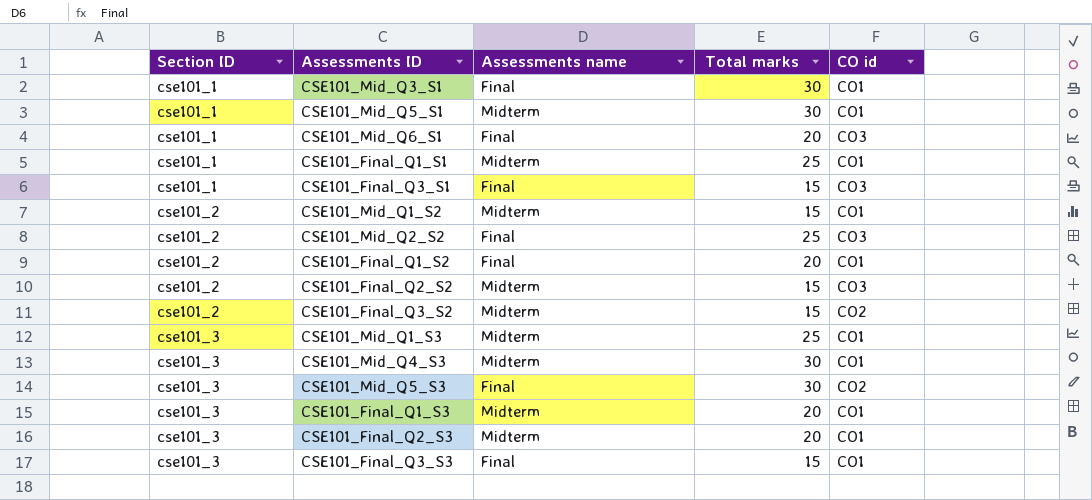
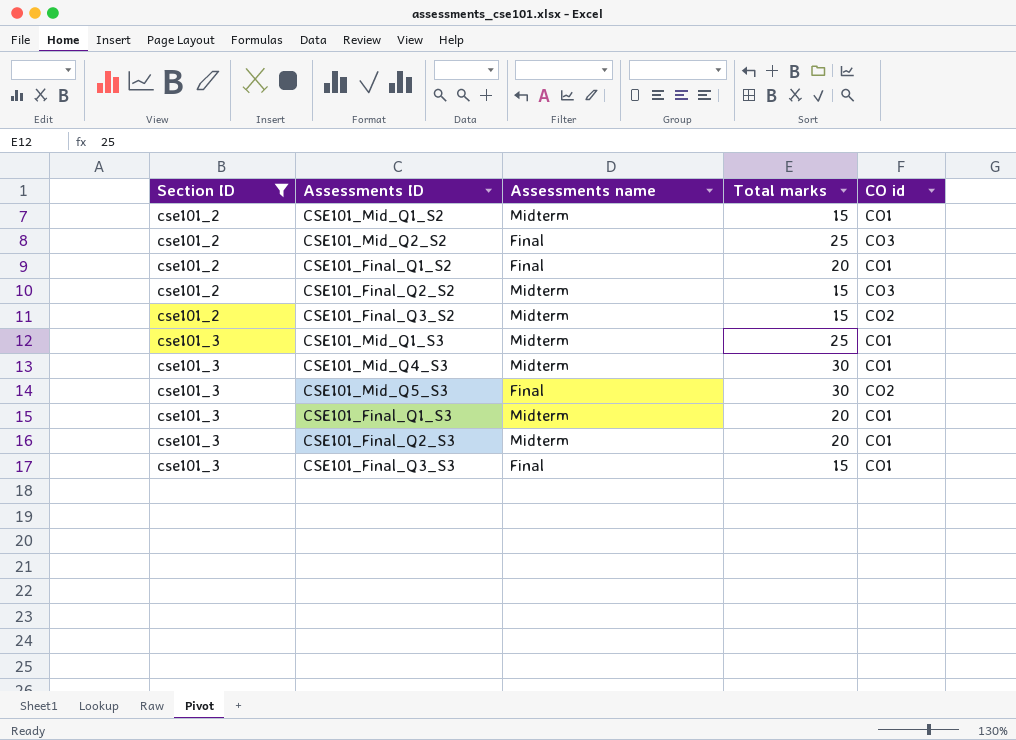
filter: none -> Section ID != cse101_1

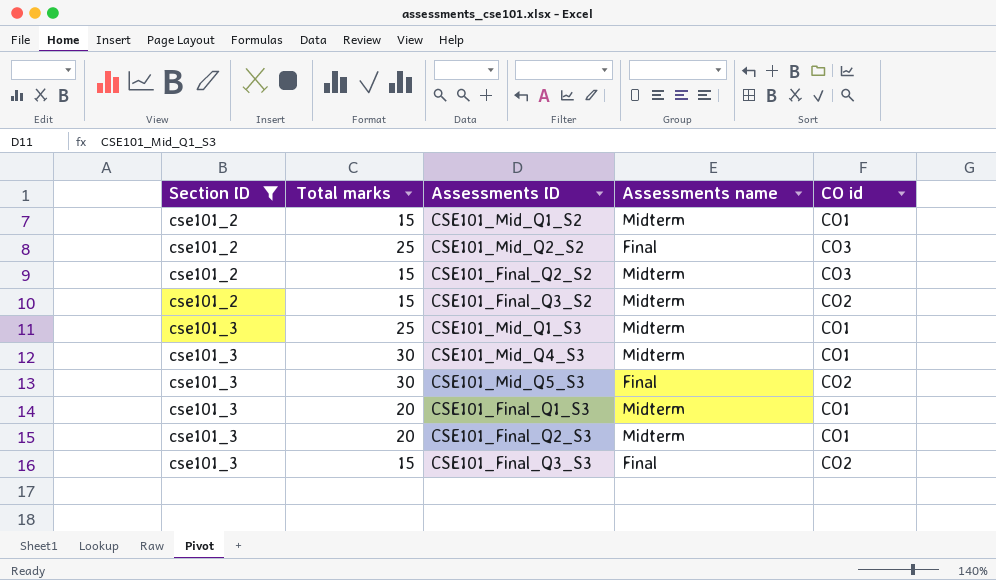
column Total marks | position: 4 -> 2
row CSE101_Final_Q1_S2: cse101_2 | Final | 20 | CO1 -> none
CSE101_Final_Q3_S3 | CO id: CO1 -> CO2

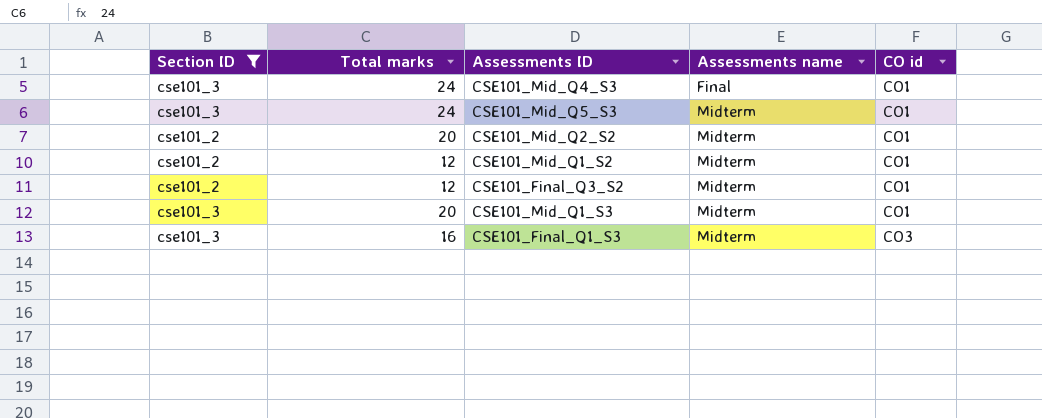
row order: Section ID ascending -> Assessments name ascending
row CSE101_Final_Q2_S2: cse101_2 | 15 | Midterm | CO3 -> none
row CSE101_Final_Q2_S3: cse101_3 | 20 | Midterm | CO1 -> none
row CSE101_Final_Q3_S3: cse101_3 | 15 | Final | CO2 -> none
CSE101_Mid_Q4_S3 | Total marks: 30 -> 24
CSE101_Mid_Q4_S3 | Assessments name: Midterm -> Final
CSE101_Mid_Q5_S3 | Total marks: 30 -> 24
CSE101_Mid_Q5_S3 | Assessments name: Final -> Midterm
CSE101_Mid_Q5_S3 | CO id: CO2 -> CO1
CSE101_Mid_Q2_S2 | Total marks: 25 -> 20
CSE101_Mid_Q2_S2 | Assessments name: Final -> Midterm
CSE101_Mid_Q2_S2 | CO id: CO3 -> CO1
CSE101_Mid_Q1_S2 | Total marks: 15 -> 12
CSE101_Final_Q3_S2 | Total marks: 15 -> 12
CSE101_Final_Q3_S2 | CO id: CO2 -> CO1
CSE101_Mid_Q1_S3 | Total marks: 25 -> 20
CSE101_Final_Q1_S3 | Total marks: 20 -> 16
CSE101_Final_Q1_S3 | CO id: CO1 -> CO3

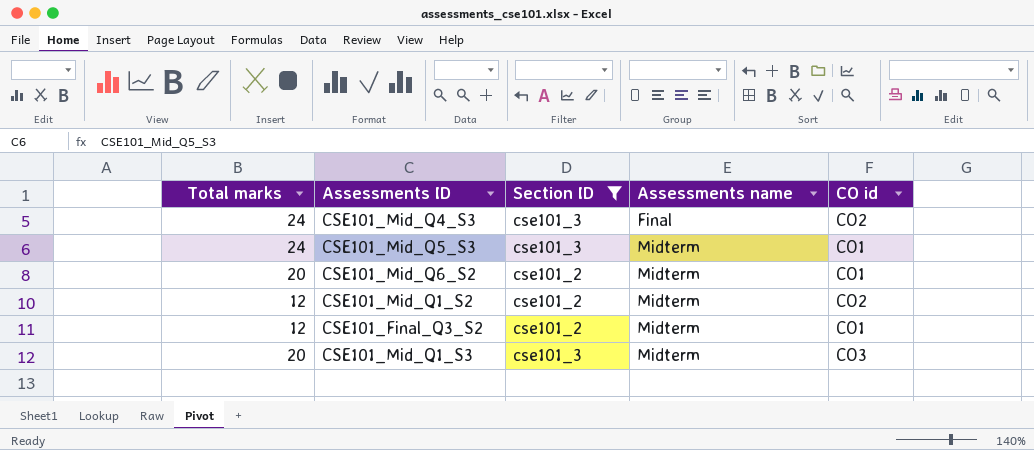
column Section ID | position: 1 -> 3
row CSE101_Mid_Q2_S2: cse101_2 | 20 | Midterm | CO1 -> none
row CSE101_Final_Q1_S3: cse101_3 | 16 | Midterm | CO3 -> none
CSE101_Mid_Q4_S3 | CO id: CO1 -> CO2
row CSE101_Mid_Q6_S2: none -> 20 | cse101_2 | Midterm | CO1
CSE101_Mid_Q1_S2 | CO id: CO1 -> CO2
CSE101_Mid_Q1_S3 | CO id: CO1 -> CO3

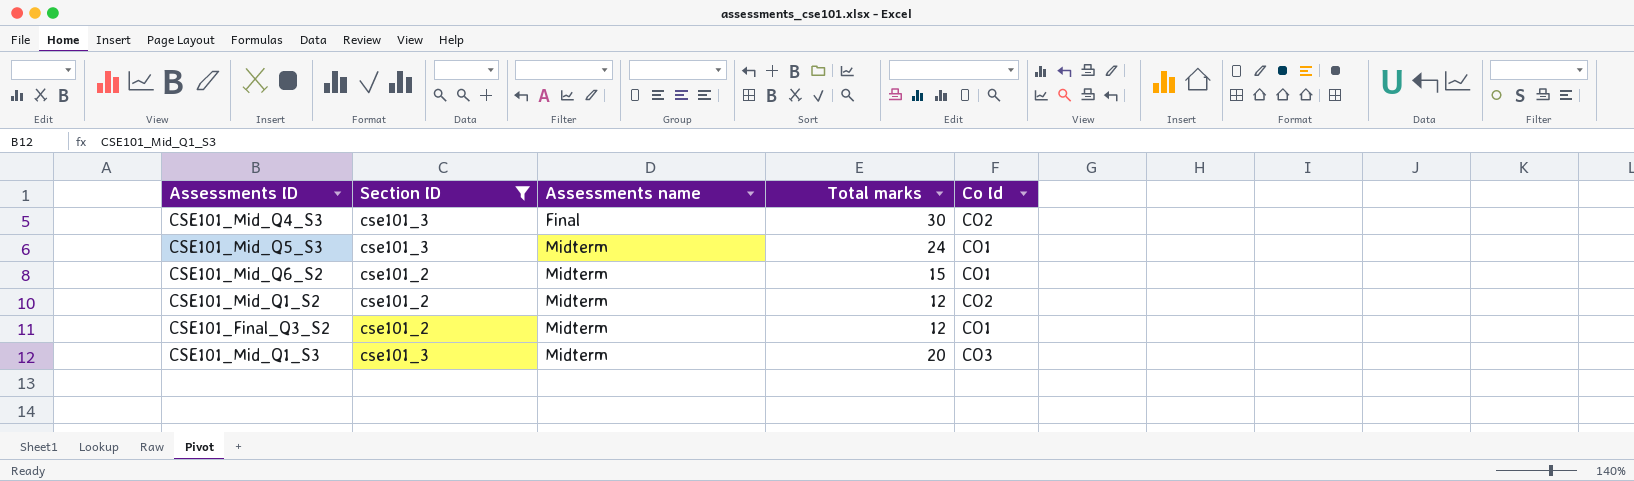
column Total marks | position: 1 -> 4
column name: CO id -> Co Id
CSE101_Mid_Q4_S3 | Total marks: 24 -> 30
CSE101_Mid_Q6_S2 | Total marks: 20 -> 15

